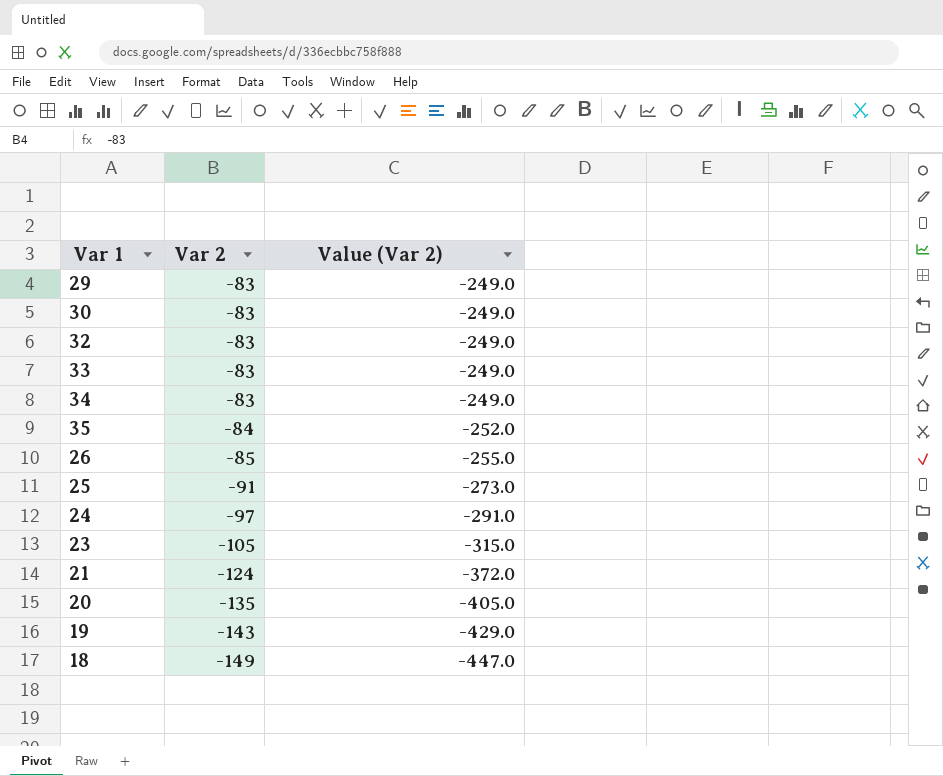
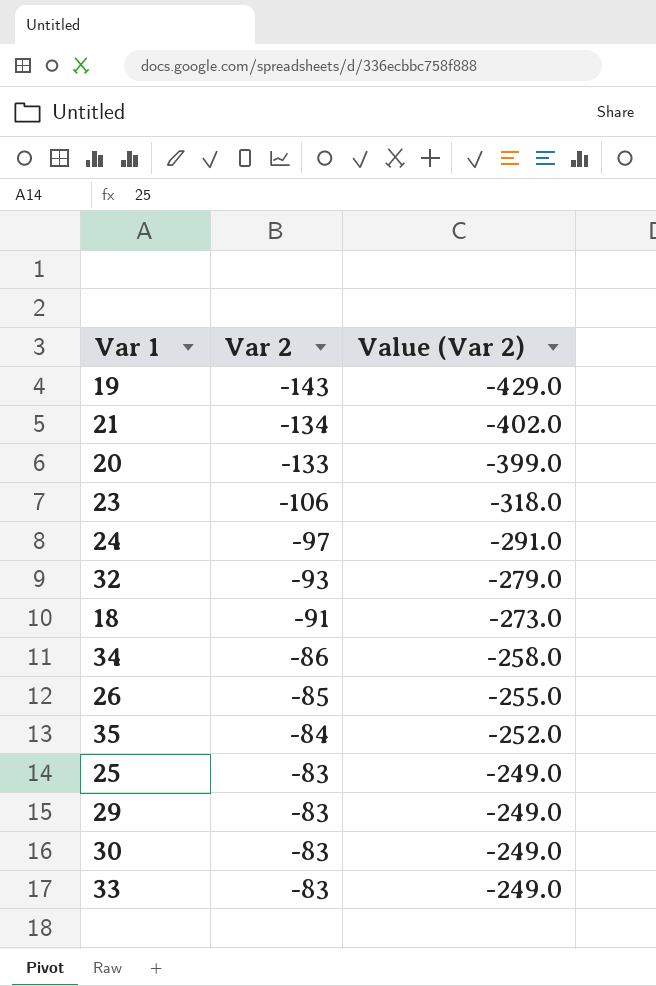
row order: Var 2 descending -> Var 2 ascending
21 | Var 2: -124 -> -134
21 | Value (Var 2): -372.0 -> -402.0
20 | Var 2: -135 -> -133
20 | Value (Var 2): -405.0 -> -399.0
23 | Var 2: -105 -> -106
23 | Value (Var 2): -315.0 -> -318.0
32 | Var 2: -83 -> -93
32 | Value (Var 2): -249.0 -> -279.0
18 | Var 2: -149 -> -91
18 | Value (Var 2): -447.0 -> -273.0
34 | Var 2: -83 -> -86
34 | Value (Var 2): -249.0 -> -258.0
25 | Var 2: -91 -> -83
25 | Value (Var 2): -273.0 -> -249.0

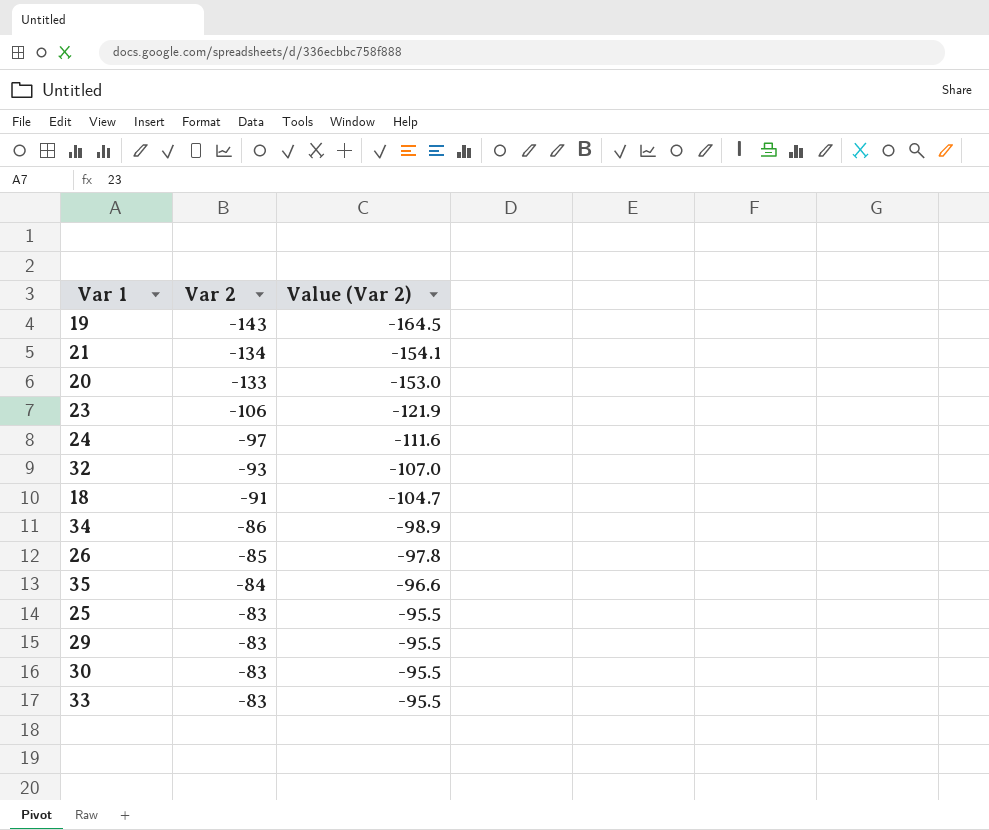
column Value (Var 2) | formula: [Var 2] * 3 -> [Var 2] * 1.15

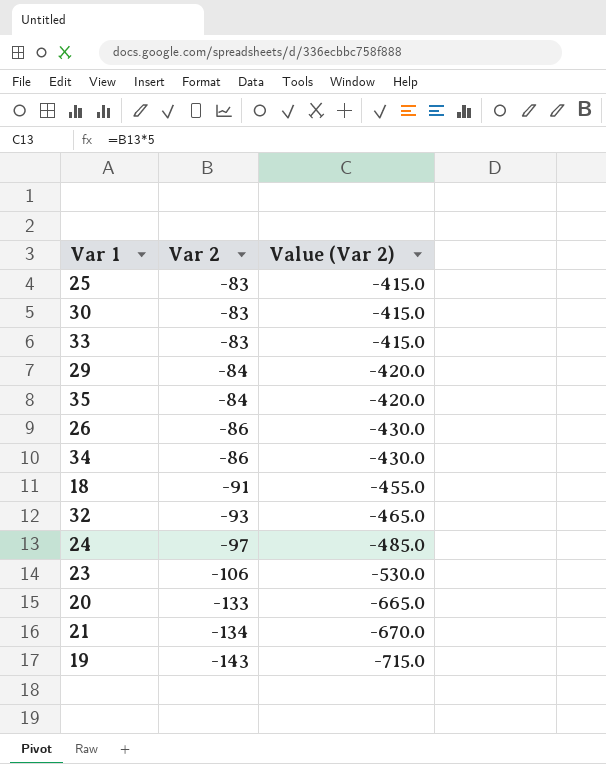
row order: Var 2 ascending -> Var 2 descending
column Value (Var 2) | formula: [Var 2] * 1.15 -> [Var 2] * 5
29 | Var 2: -83 -> -84
26 | Var 2: -85 -> -86

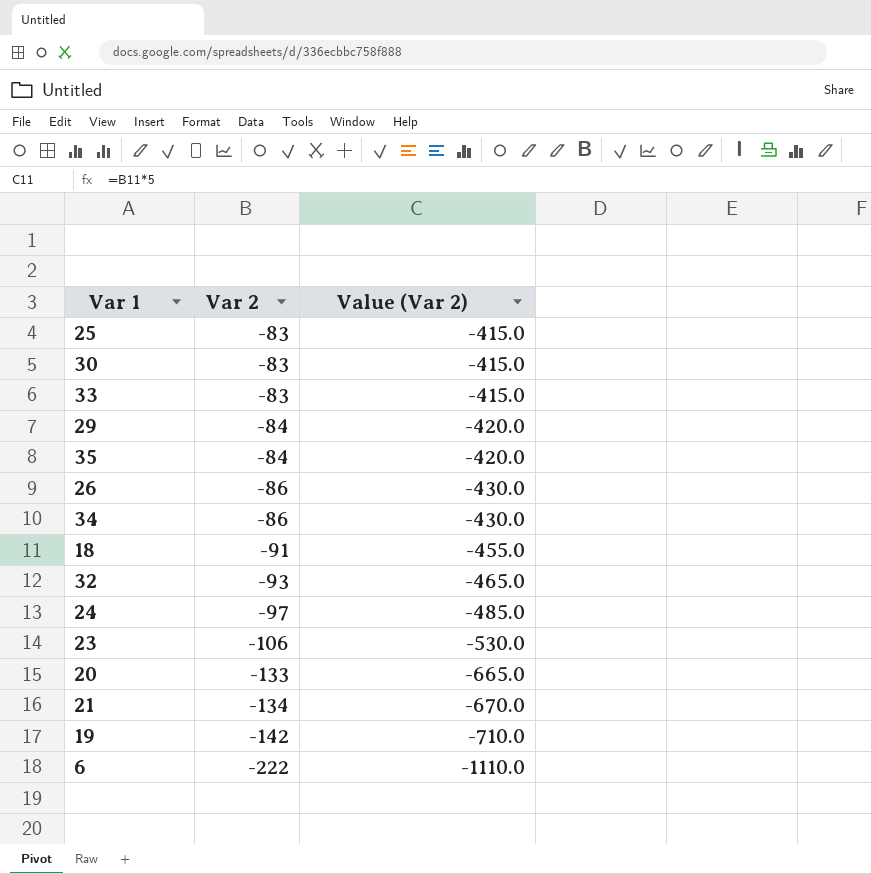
19 | Var 2: -143 -> -142
19 | Value (Var 2): -715.0 -> -710.0
row 6: none -> -222 | -1110.0

